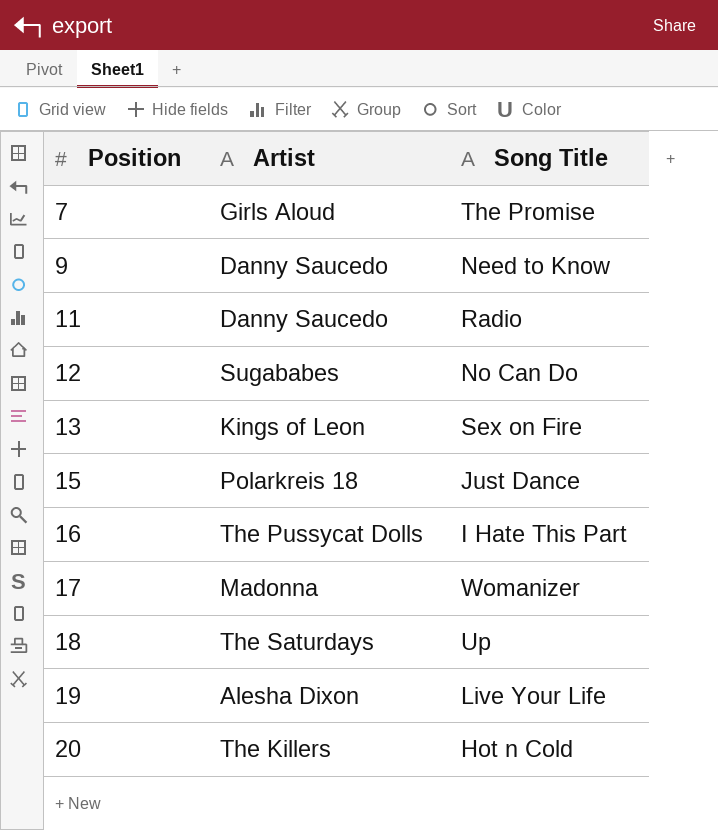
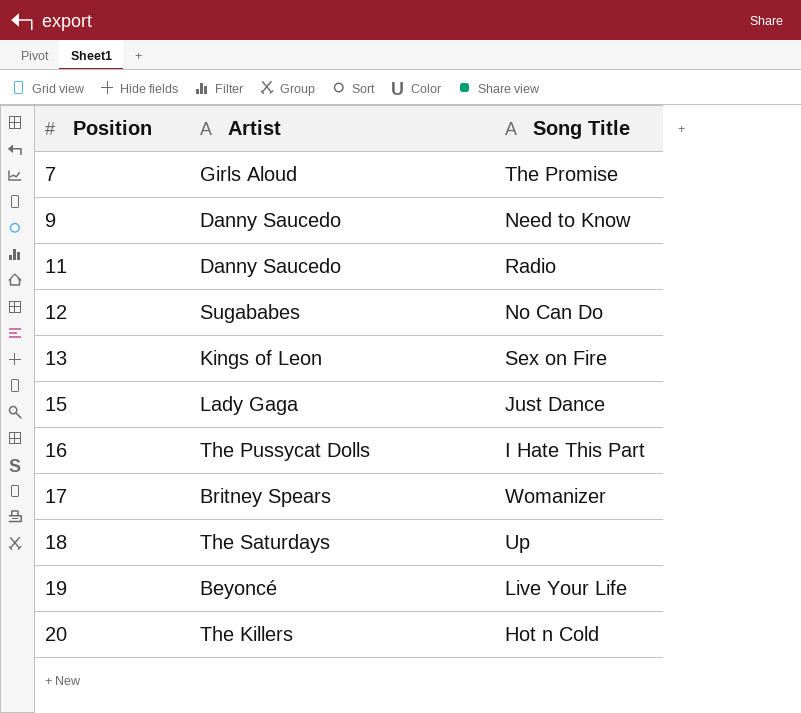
15 | Artist: Polarkreis 18 -> Lady Gaga
17 | Artist: Madonna -> Britney Spears
19 | Artist: Alesha Dixon -> Beyoncé

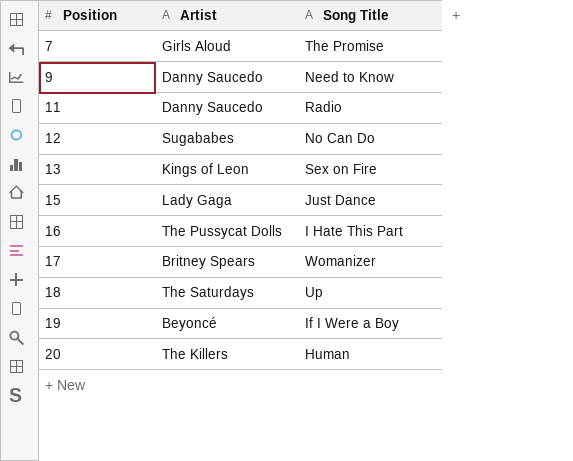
19 | Song Title: Live Your Life -> If I Were a Boy
20 | Song Title: Hot n Cold -> Human

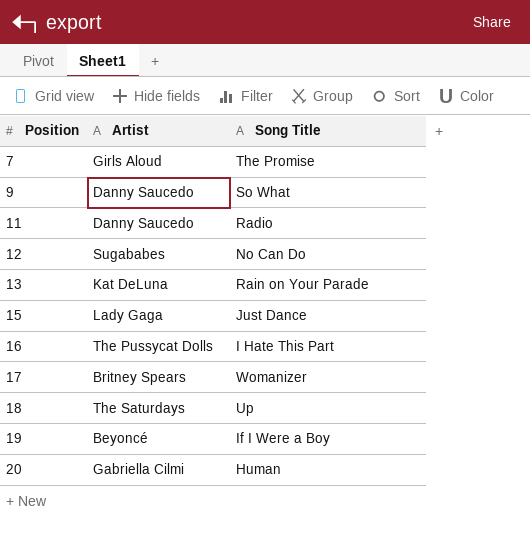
9 | Song Title: Need to Know -> So What
13 | Artist: Kings of Leon -> Kat DeLuna
13 | Song Title: Sex on Fire -> Rain on Your Parade
20 | Artist: The Killers -> Gabriella Cilmi

